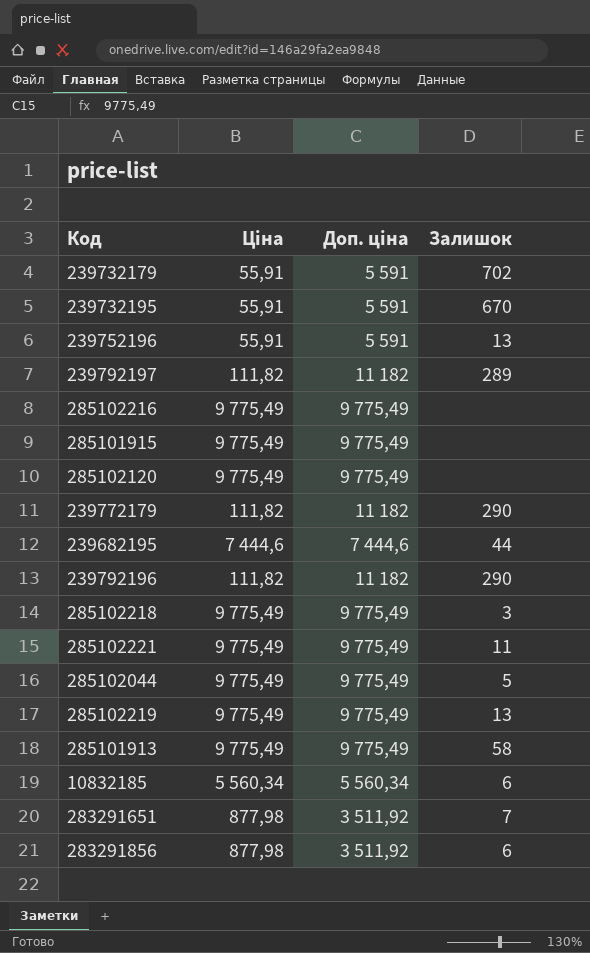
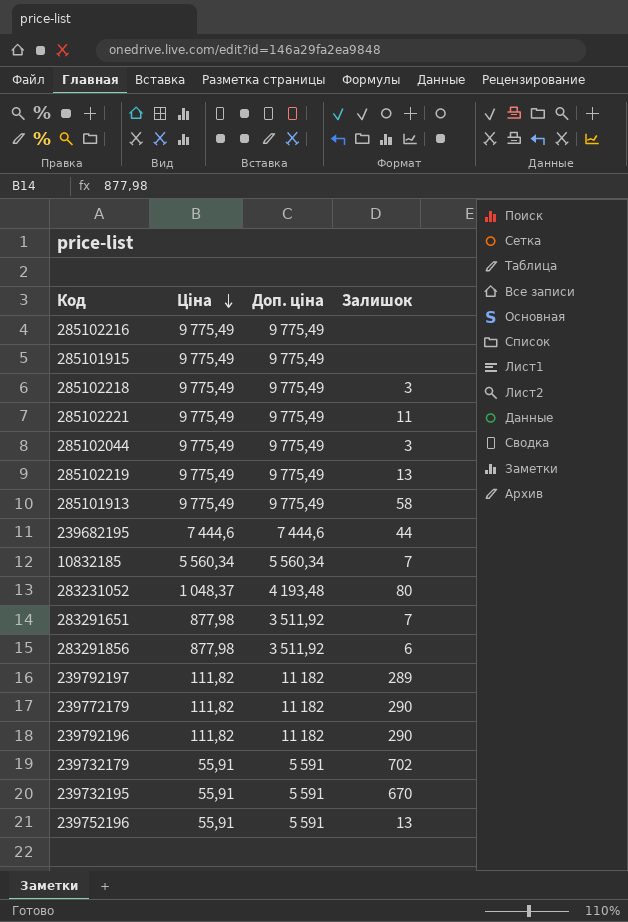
row order: none -> Ціна descending
row 285102120: 9 775,49 | 9 775,49 | none -> none
285102044 | Залишок: 5 -> 3
10832185 | Залишок: 6 -> 7
row 283231052: none -> 1 048,37 | 4 193,48 | 80

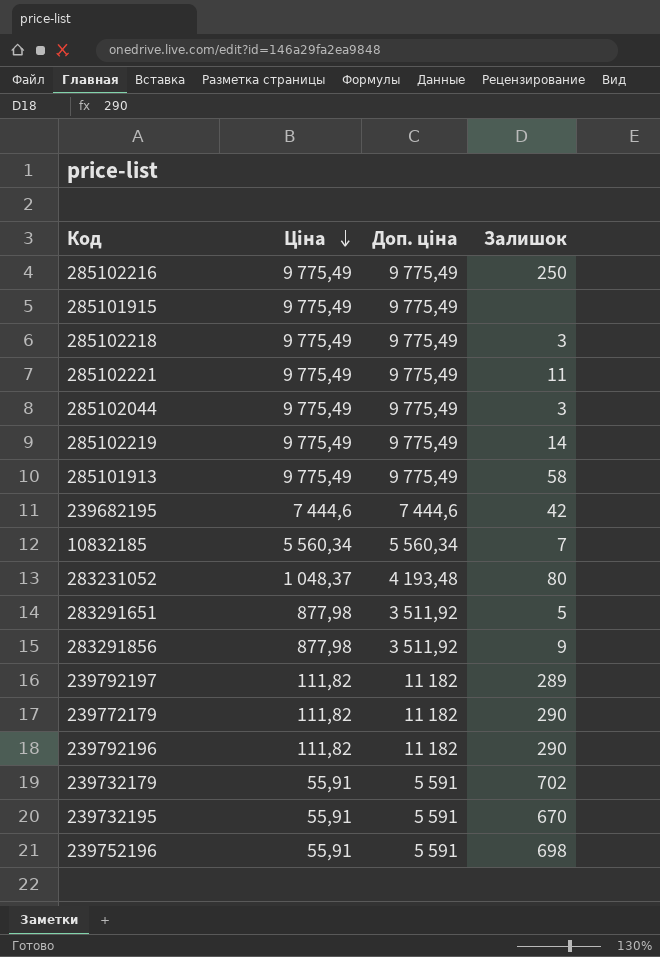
285102216 | Залишок: none -> 250
285102219 | Залишок: 13 -> 14
239682195 | Залишок: 44 -> 42
283291651 | Залишок: 7 -> 5
283291856 | Залишок: 6 -> 9
239752196 | Залишок: 13 -> 698

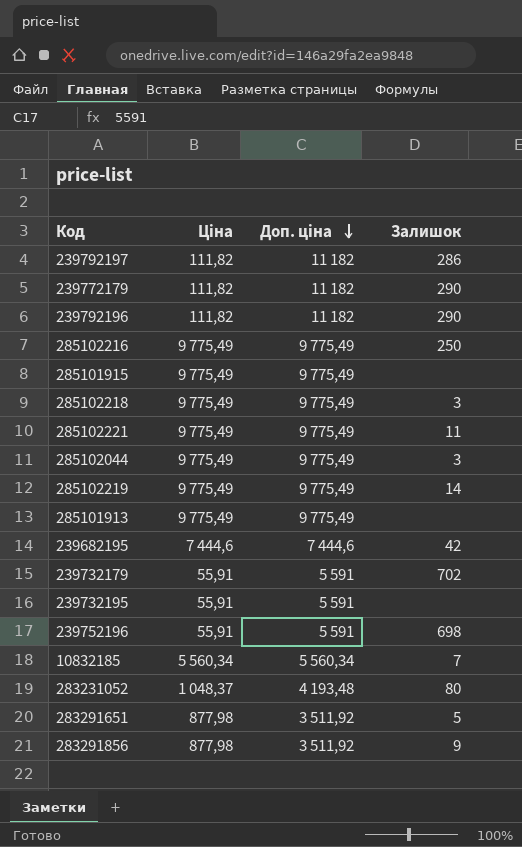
row order: Ціна descending -> Доп. ціна descending
239792197 | Залишок: 289 -> 286
285101913 | Залишок: 58 -> none
239732195 | Залишок: 670 -> none

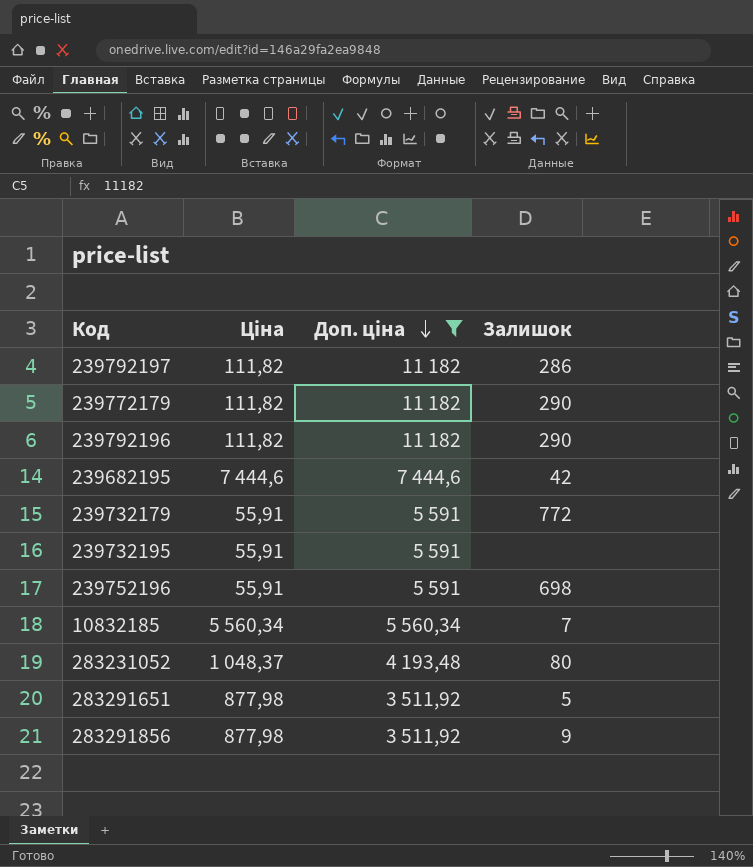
filter: none -> Доп. ціна != 9 775,49
239732179 | Залишок: 702 -> 772

